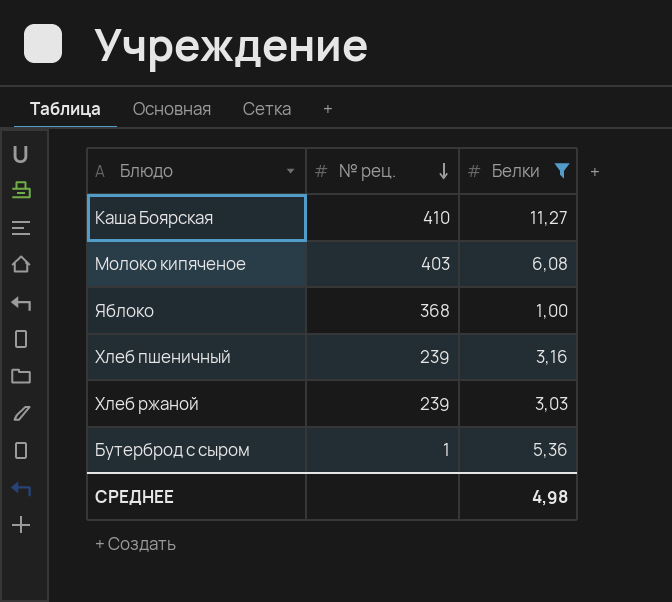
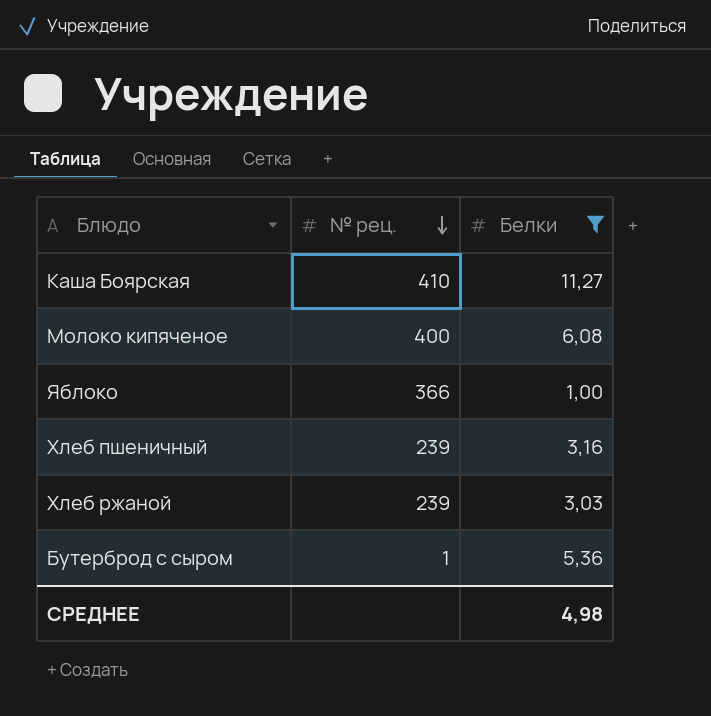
Молоко кипяченое | № рец.: 403 -> 400
Яблоко | № рец.: 368 -> 366

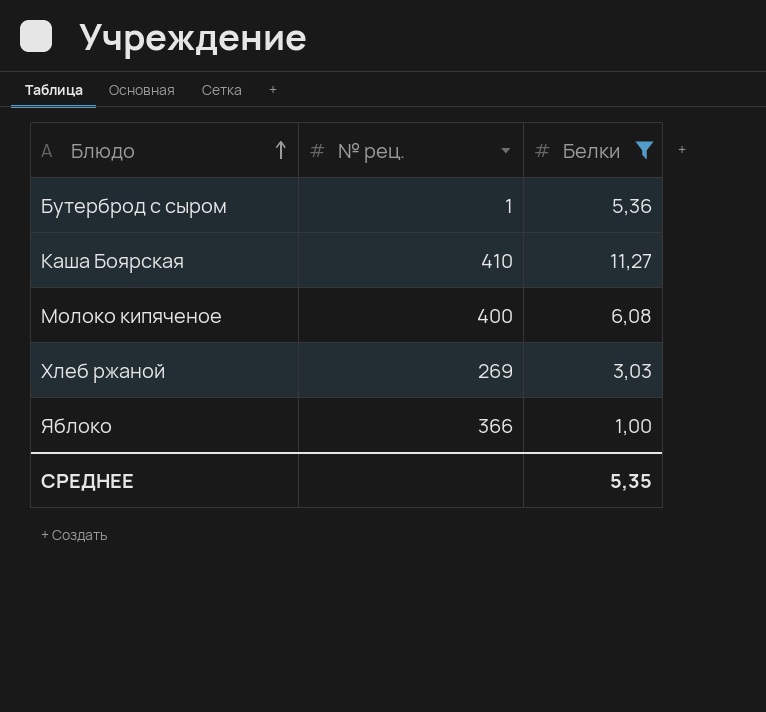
row order: № рец. descending -> Блюдо ascending
row Хлеб пшеничный: 239 | 3,16 -> none
Хлеб ржаной | № рец.: 239 -> 269
СРЕДНЕЕ | Белки: 4,98 -> 5,35

